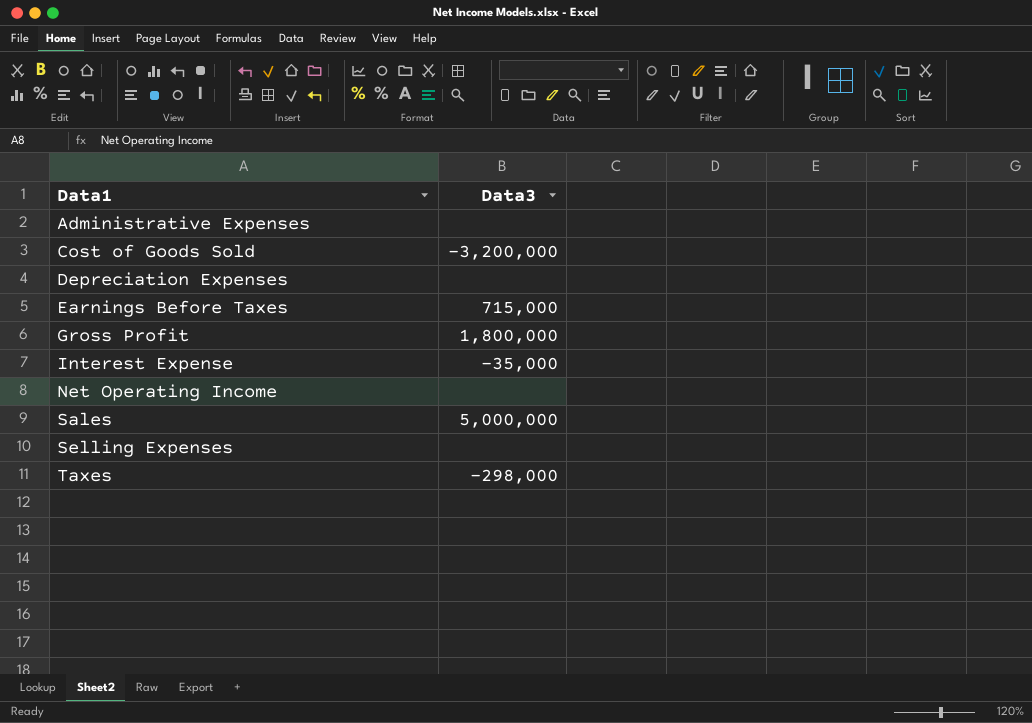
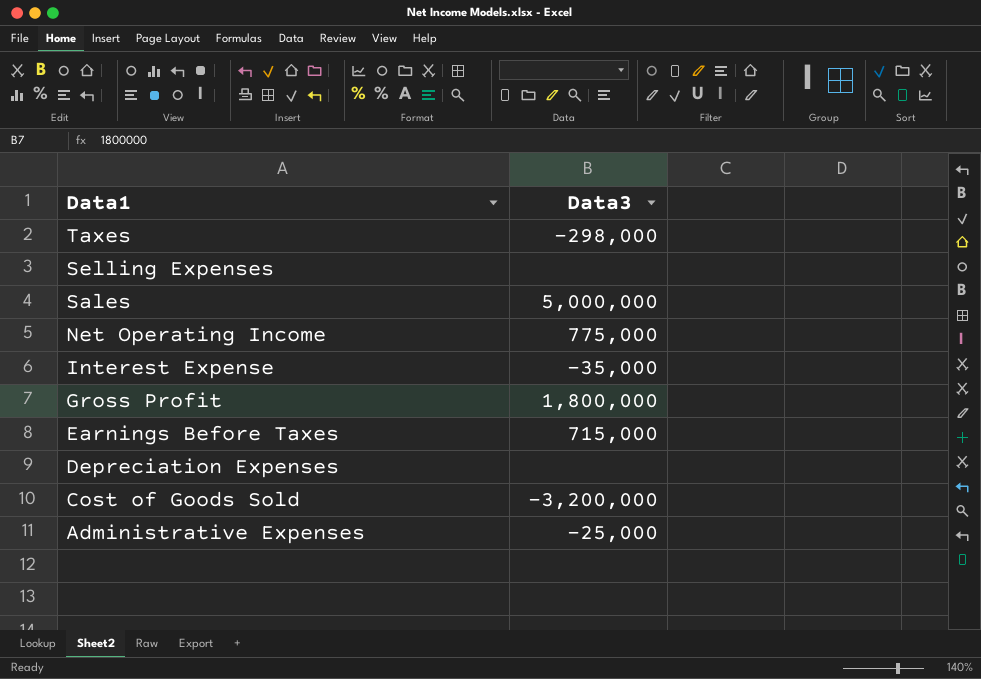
row order: Data1 ascending -> Data1 descending
Net Operating Income | Data3: none -> 775,000
Administrative Expenses | Data3: none -> -25,000

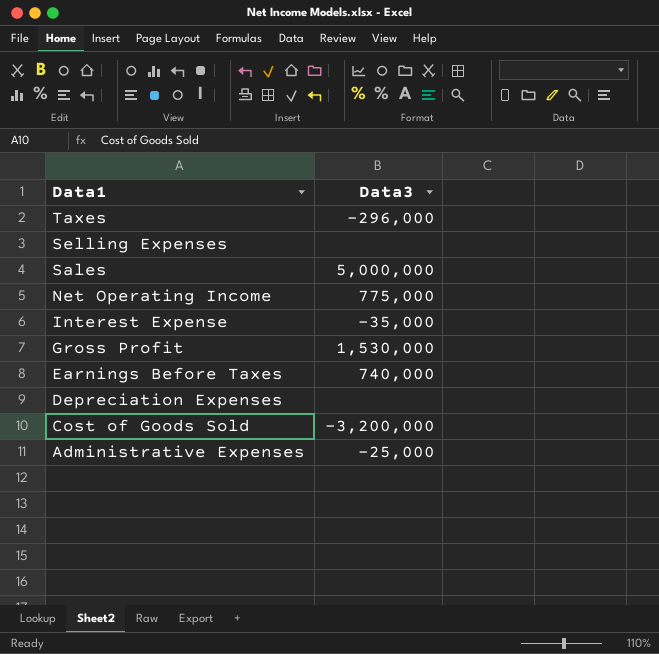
Taxes | Data3: -298,000 -> -296,000
Gross Profit | Data3: 1,800,000 -> 1,530,000
Earnings Before Taxes | Data3: 715,000 -> 740,000

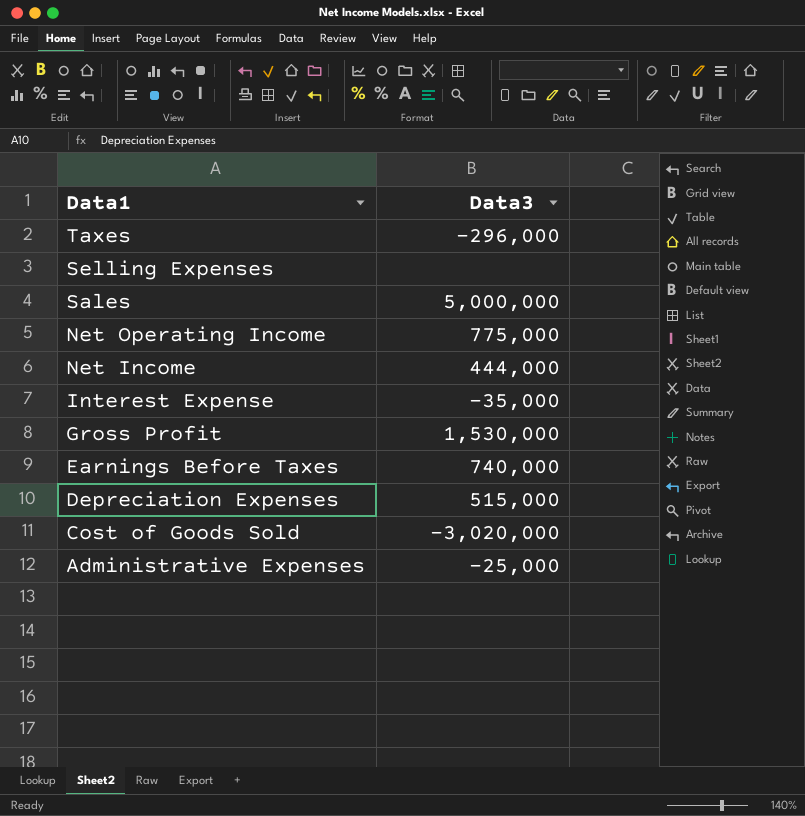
row Net Income: none -> 444,000
Depreciation Expenses | Data3: none -> 515,000
Cost of Goods Sold | Data3: -3,200,000 -> -3,020,000

